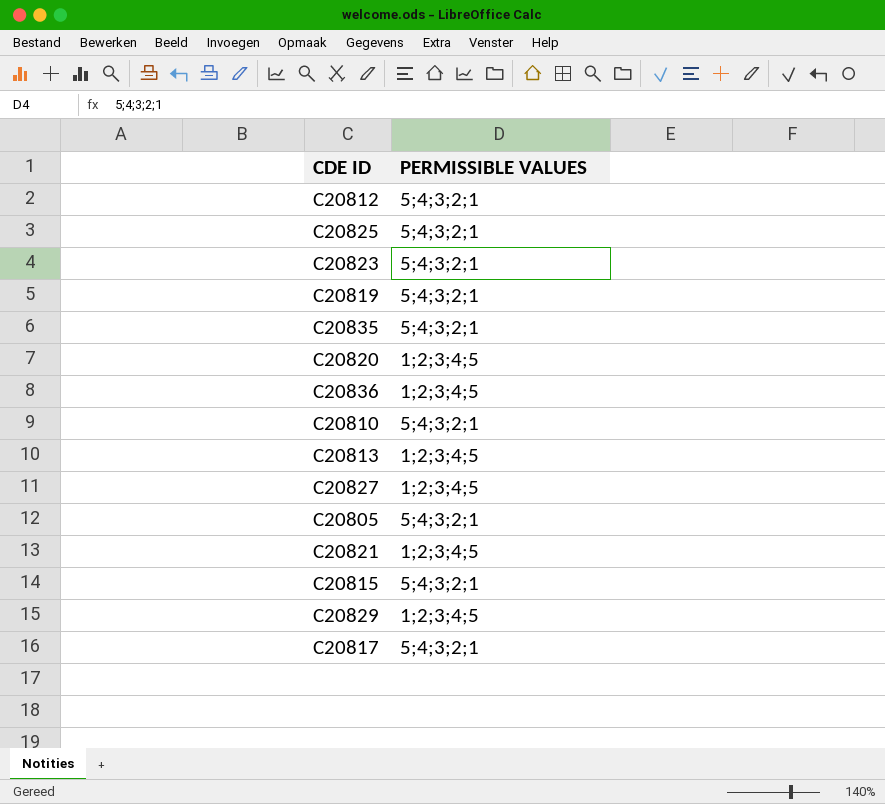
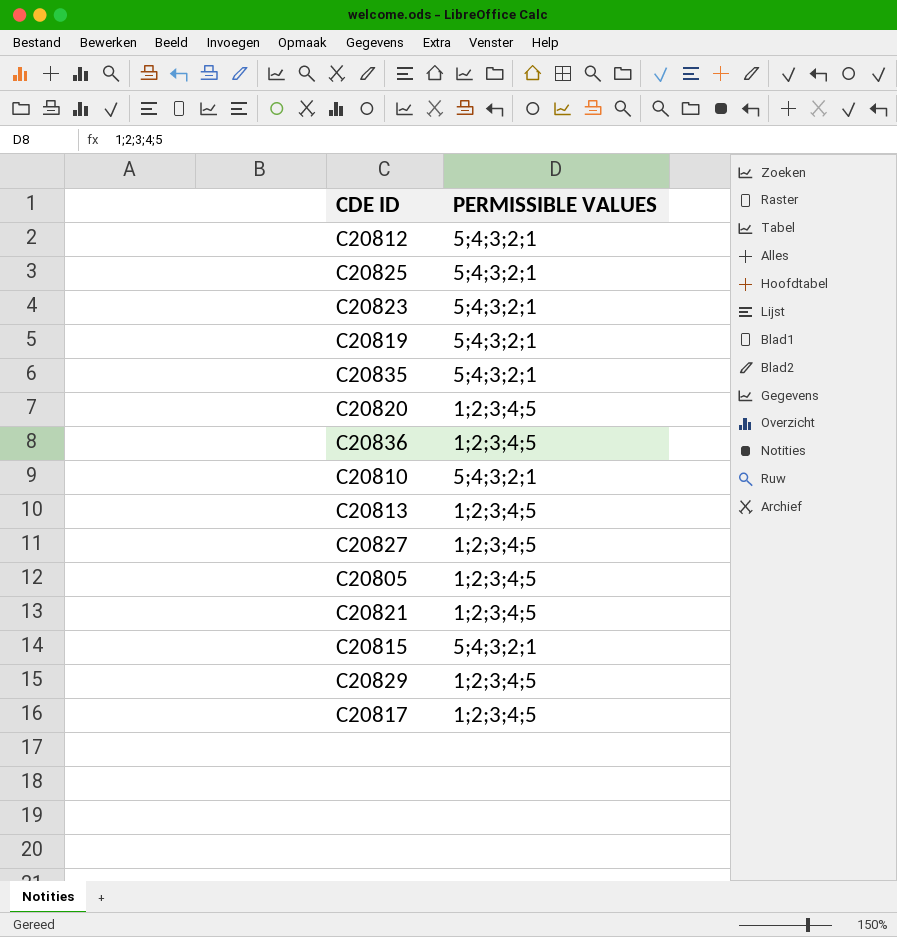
C20805 | PERMISSIBLE VALUES: 5;4;3;2;1 -> 1;2;3;4;5
C20817 | PERMISSIBLE VALUES: 5;4;3;2;1 -> 1;2;3;4;5

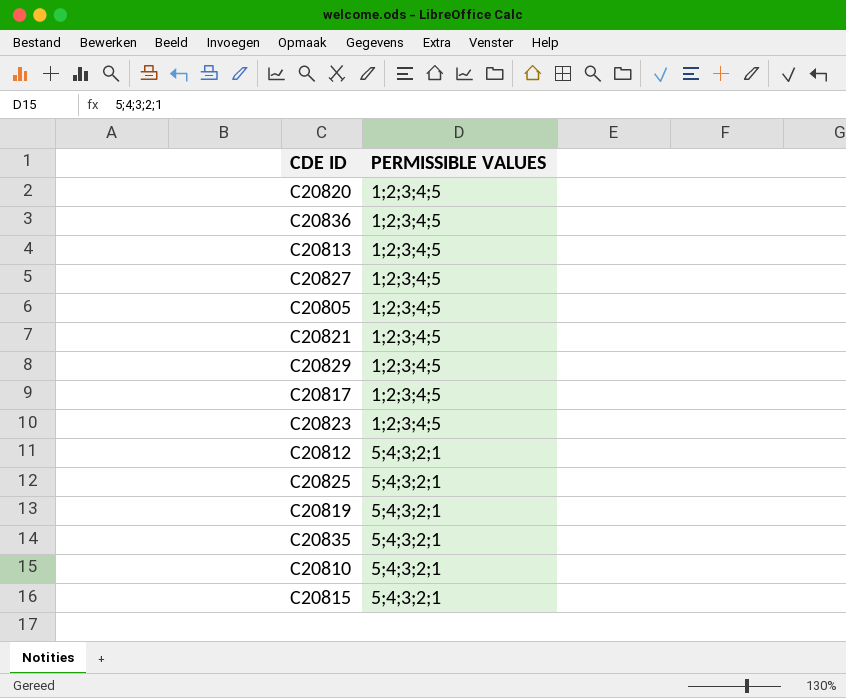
row order: none -> PERMISSIBLE VALUES ascending
C20823 | PERMISSIBLE VALUES: 5;4;3;2;1 -> 1;2;3;4;5

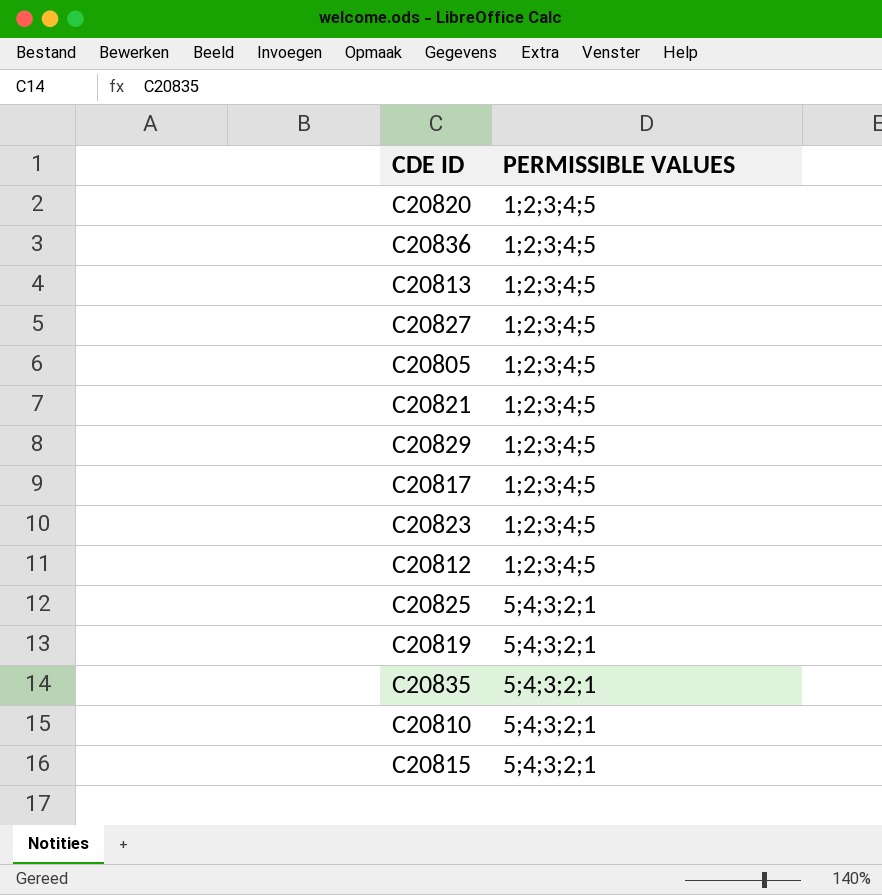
C20812 | PERMISSIBLE VALUES: 5;4;3;2;1 -> 1;2;3;4;5

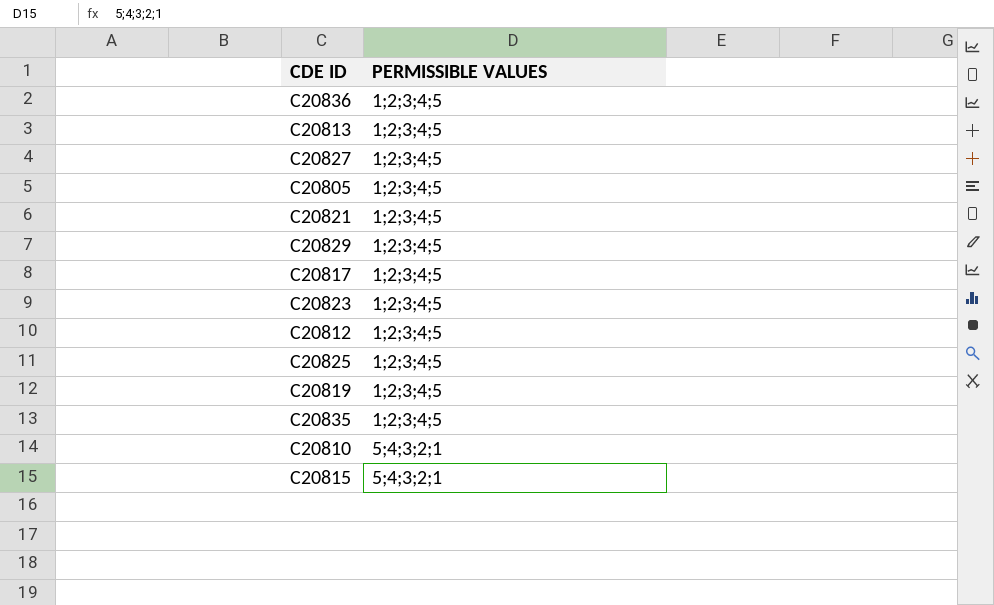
row C20820: 1;2;3;4;5 -> none
C20825 | PERMISSIBLE VALUES: 5;4;3;2;1 -> 1;2;3;4;5
C20819 | PERMISSIBLE VALUES: 5;4;3;2;1 -> 1;2;3;4;5
C20835 | PERMISSIBLE VALUES: 5;4;3;2;1 -> 1;2;3;4;5

